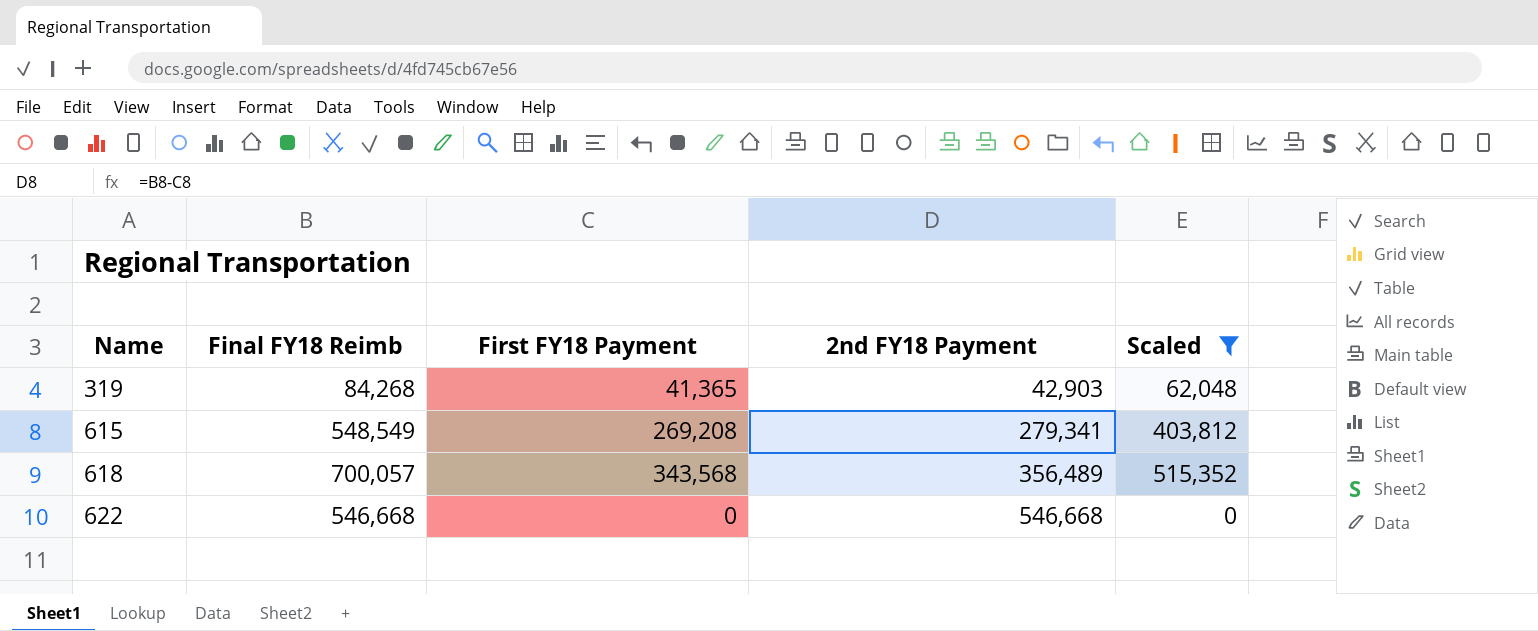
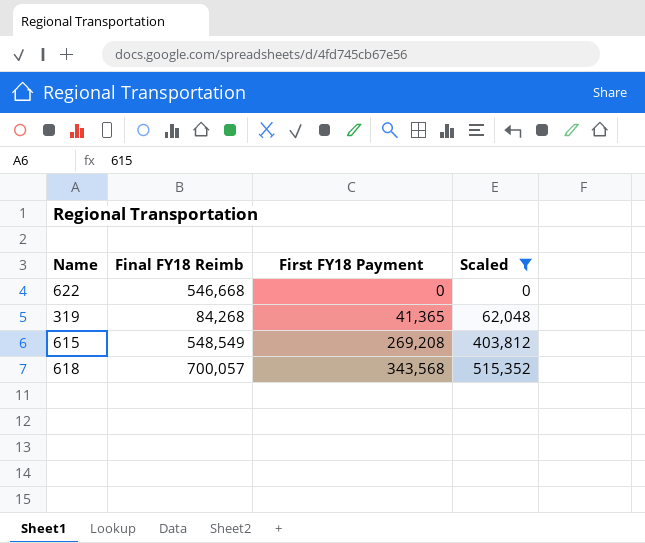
row order: Name ascending -> First FY18 Payment ascending
column 2nd FY18 Payment | formula: [Final FY18 Reimb] - [First FY18 Payment] -> none

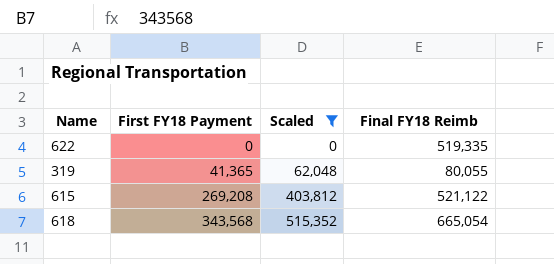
column Final FY18 Reimb | position: 2 -> 4
622 | Final FY18 Reimb: 546,668 -> 519,335
319 | Final FY18 Reimb: 84,268 -> 80,055
615 | Final FY18 Reimb: 548,549 -> 521,122
618 | Final FY18 Reimb: 700,057 -> 665,054

